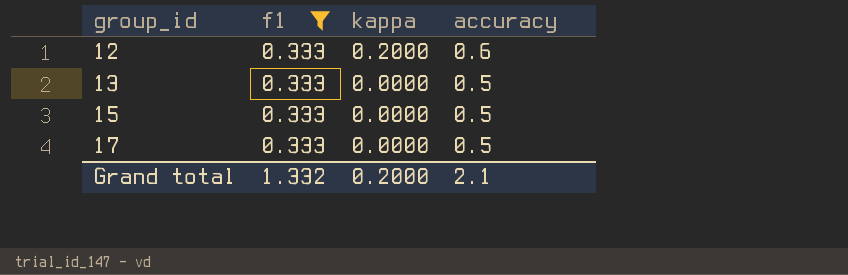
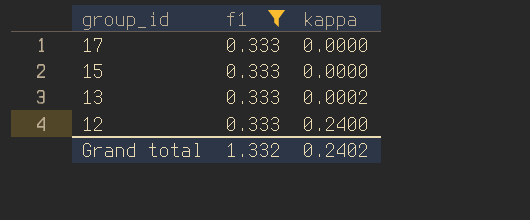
row order: group_id ascending -> group_id descending
column accuracy | position: 4 -> none
13 | kappa: 0.0000 -> 0.0002
12 | kappa: 0.2000 -> 0.2400
Grand total | kappa: 0.2000 -> 0.2402

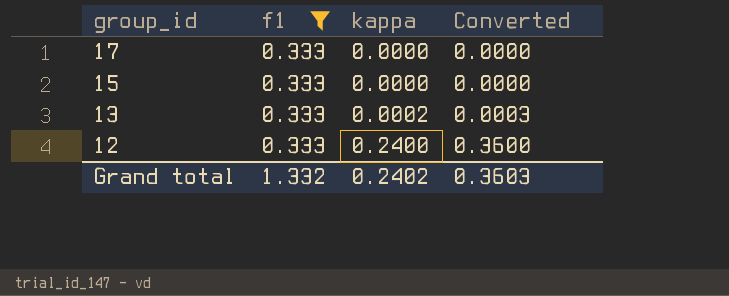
column Converted | formula: none -> [kappa] * 1.5

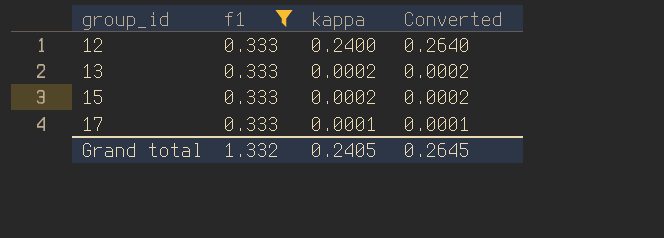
row order: group_id descending -> group_id ascending
column Converted | formula: [kappa] * 1.5 -> [kappa] * 1.1
15 | kappa: 0.0000 -> 0.0002
17 | kappa: 0.0000 -> 0.0001
Grand total | kappa: 0.2402 -> 0.2405
Grand total | Converted: 0.3603 -> 0.2645

